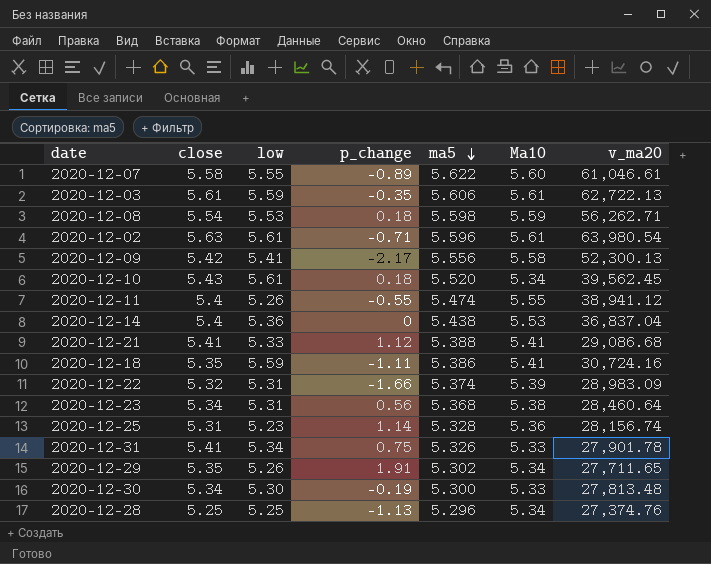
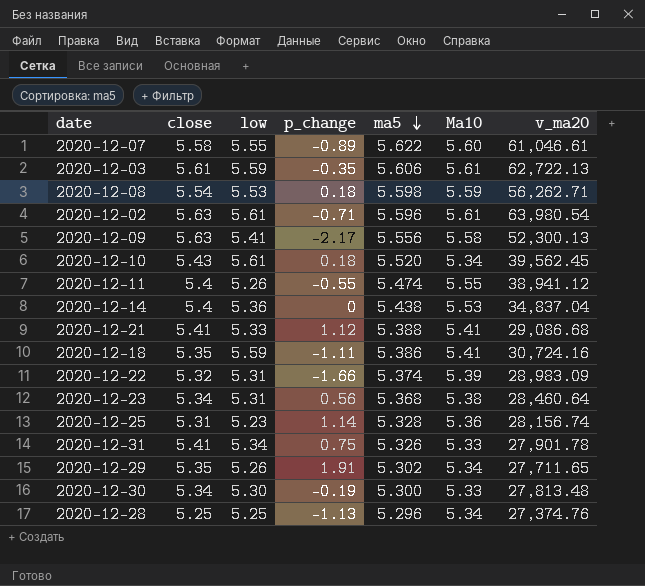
2020-12-09 | close: 5.42 -> 5.63
2020-12-14 | v_ma20: 36,837.04 -> 34,837.04

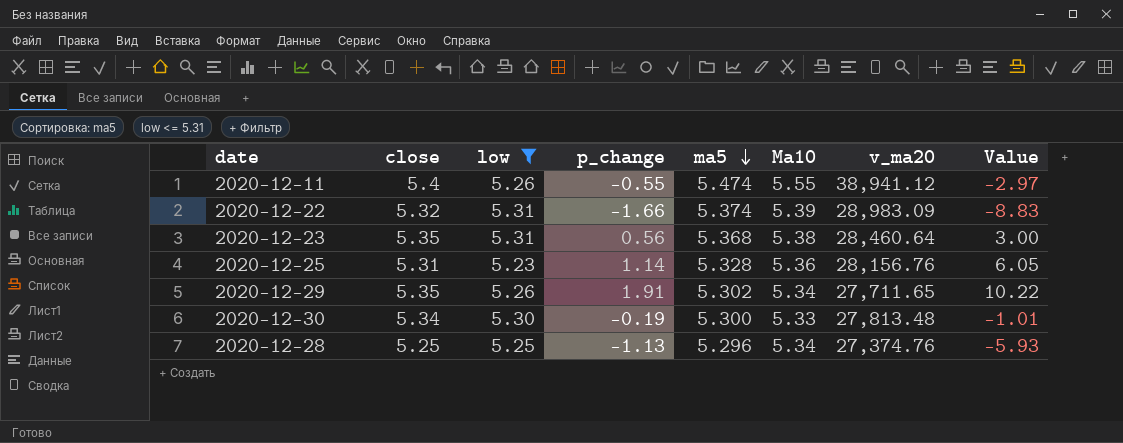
filter: none -> low <= 5.31
column Value | formula: none -> [close] * [p_change]
2020-12-23 | close: 5.34 -> 5.35
2020-12-25 | v_ma20: 28,156.74 -> 28,156.76

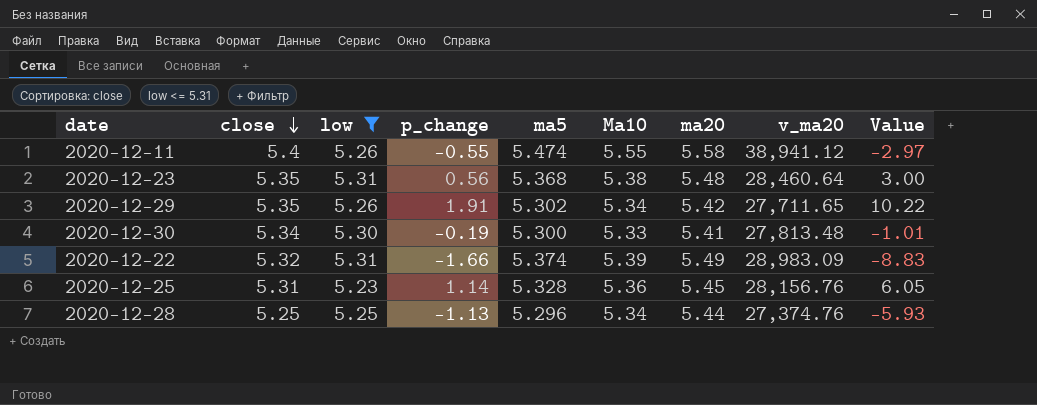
row order: ma5 descending -> close descending
column ma20 | position: none -> 7

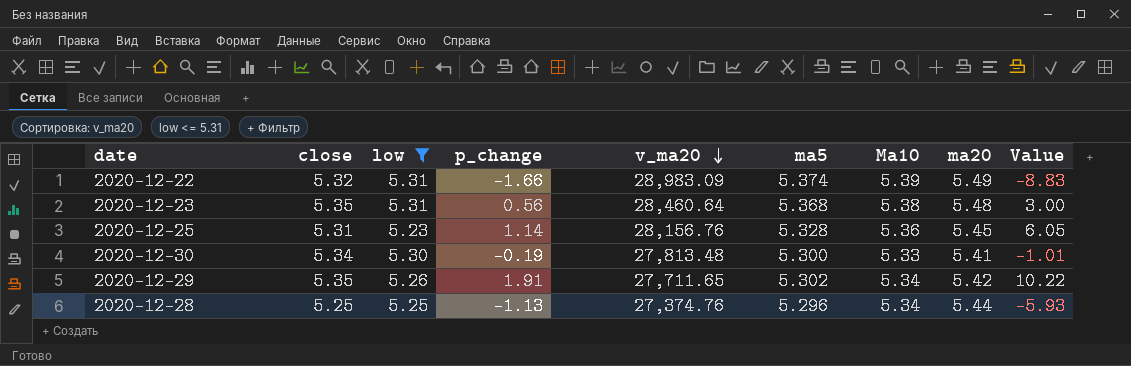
row order: close descending -> v_ma20 descending
column v_ma20 | position: 8 -> 5
row 2020-12-11: 5.4 | 5.26 | -0.55 | 5.474 | 5.55 | 5.58 | 38,941.12 | -2.97 -> none

